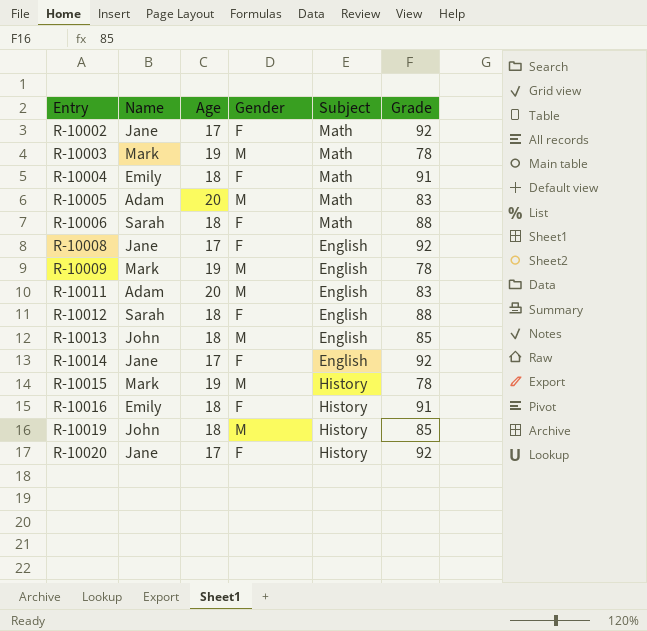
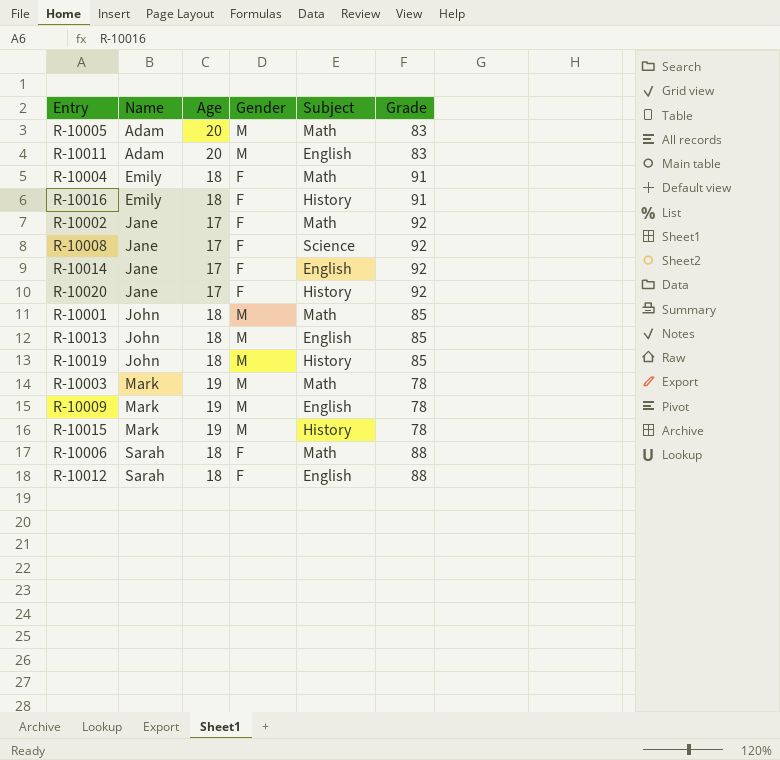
row order: Entry ascending -> Name ascending
R-10008 | Subject: English -> Science
row R-10001: none -> John | 18 | M | Math | 85

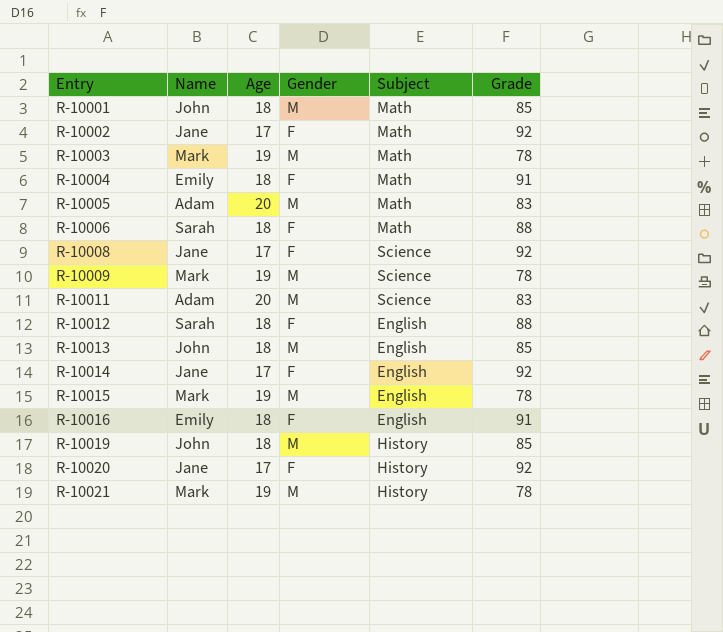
row order: Name ascending -> Entry ascending
R-10009 | Subject: English -> Science
R-10011 | Subject: English -> Science
R-10015 | Subject: History -> English
R-10016 | Subject: History -> English
row R-10021: none -> Mark | 19 | M | History | 78

